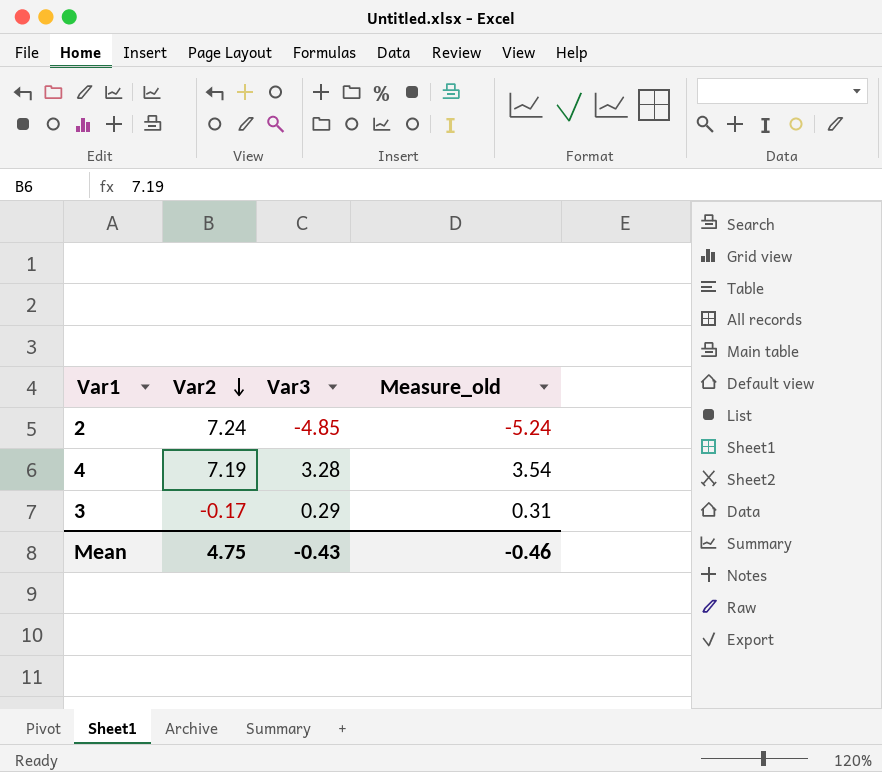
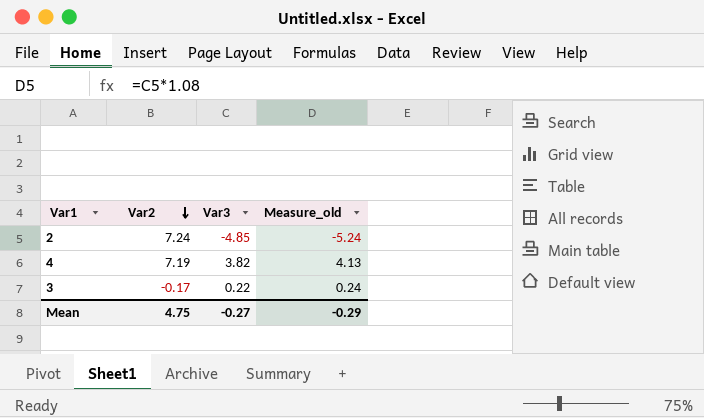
4 | Var3: 3.28 -> 3.82
4 | Measure_old: 3.54 -> 4.13
3 | Var3: 0.29 -> 0.22
3 | Measure_old: 0.31 -> 0.24
Mean | Var3: -0.43 -> -0.27
Mean | Measure_old: -0.46 -> -0.29

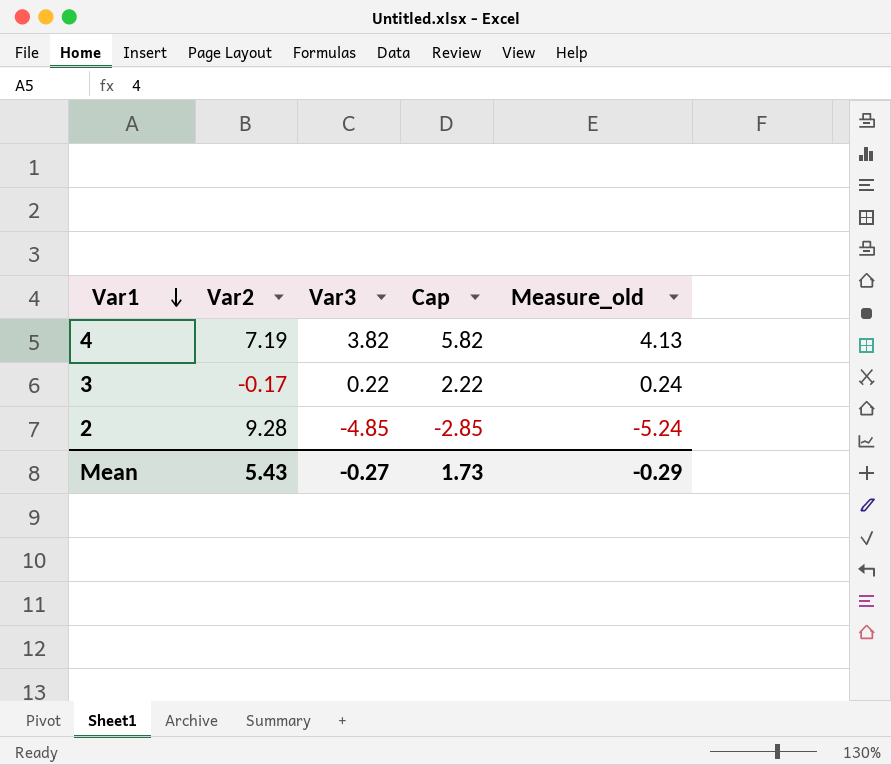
row order: Var2 descending -> Var1 descending
column Cap | formula: none -> [Var3] + 2
2 | Var2: 7.24 -> 9.28
Mean | Var2: 4.75 -> 5.43

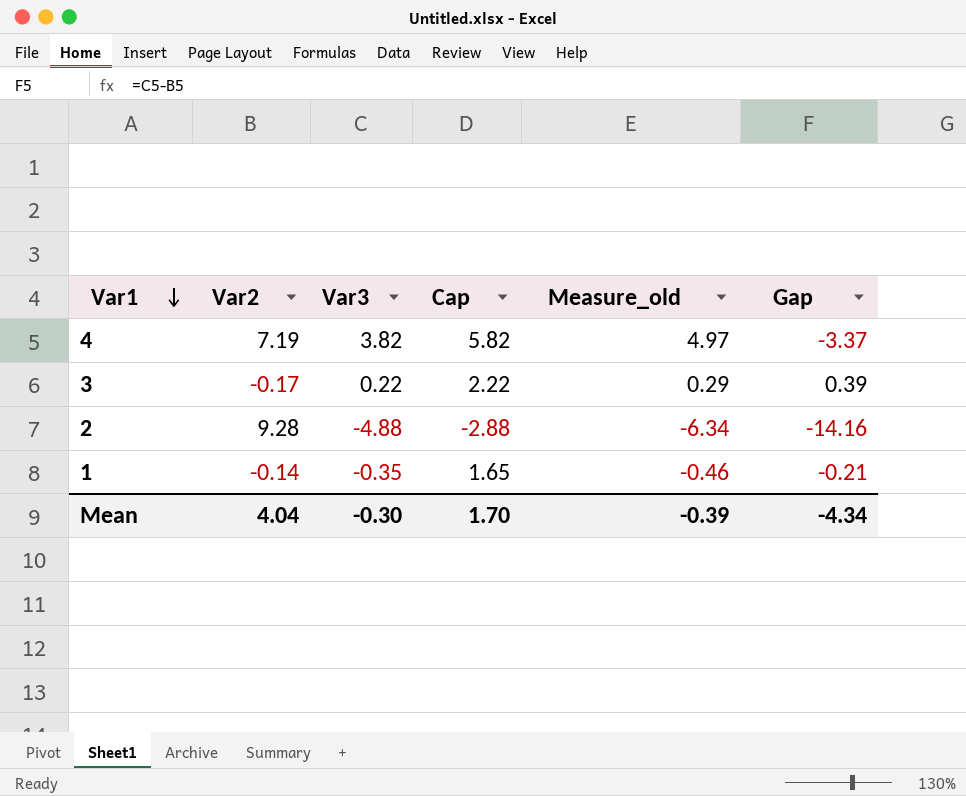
column Measure_old | formula: [Var3] * 1.08 -> [Var3] * 1.3
column Gap | formula: none -> [Var3] - [Var2]
2 | Var3: -4.85 -> -4.88
2 | Cap: -2.85 -> -2.88
row 1: none -> -0.14 | -0.35 | 1.65 | -0.46 | -0.21
Mean | Var2: 5.43 -> 4.04
Mean | Var3: -0.27 -> -0.30
Mean | Cap: 1.73 -> 1.70
Mean | Measure_old: -0.29 -> -0.39

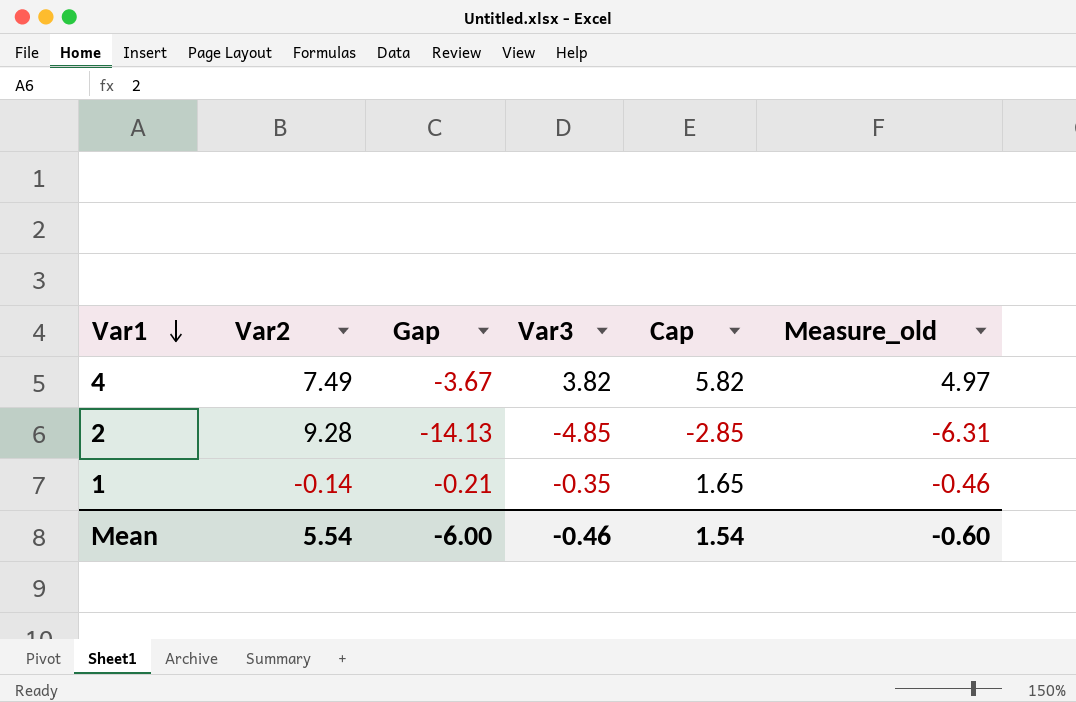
column Gap | position: 6 -> 3
row 3: -0.17 | 0.22 | 2.22 | 0.29 | 0.39 -> none
4 | Var2: 7.19 -> 7.49
4 | Gap: -3.37 -> -3.67
2 | Gap: -14.16 -> -14.13
2 | Var3: -4.88 -> -4.85
2 | Cap: -2.88 -> -2.85
2 | Measure_old: -6.34 -> -6.31
Mean | Var2: 4.04 -> 5.54
Mean | Gap: -4.34 -> -6.00
Mean | Var3: -0.30 -> -0.46
Mean | Cap: 1.70 -> 1.54
Mean | Measure_old: -0.39 -> -0.60

